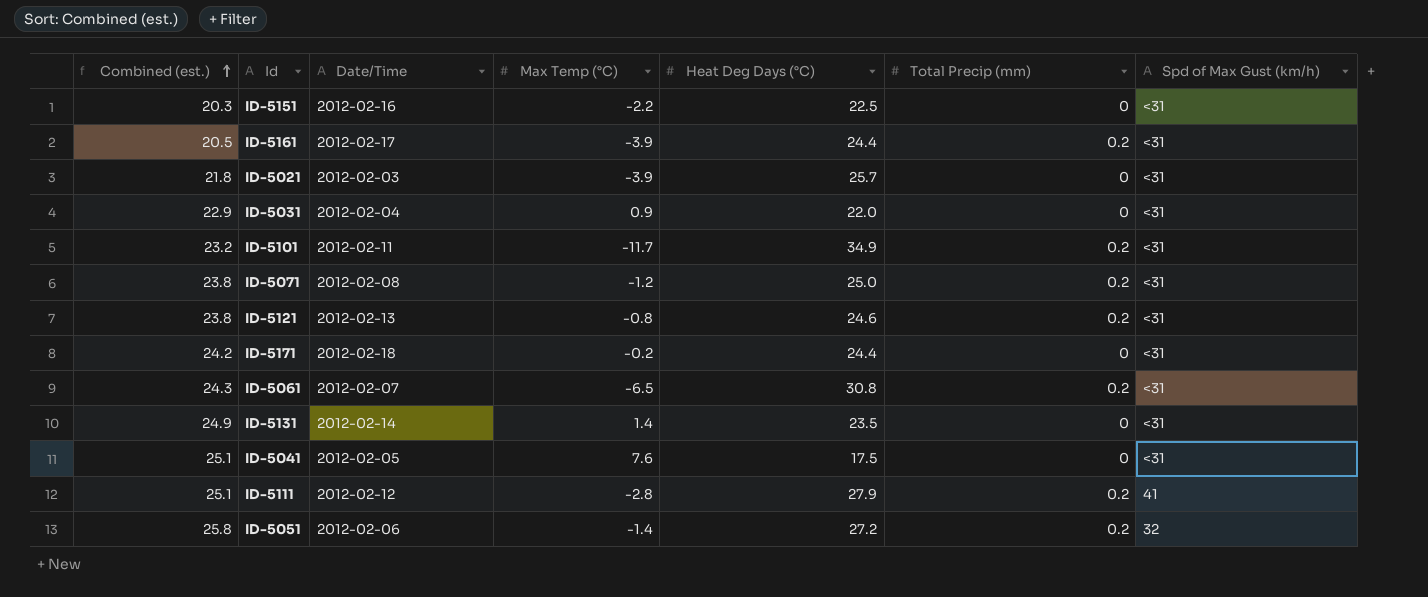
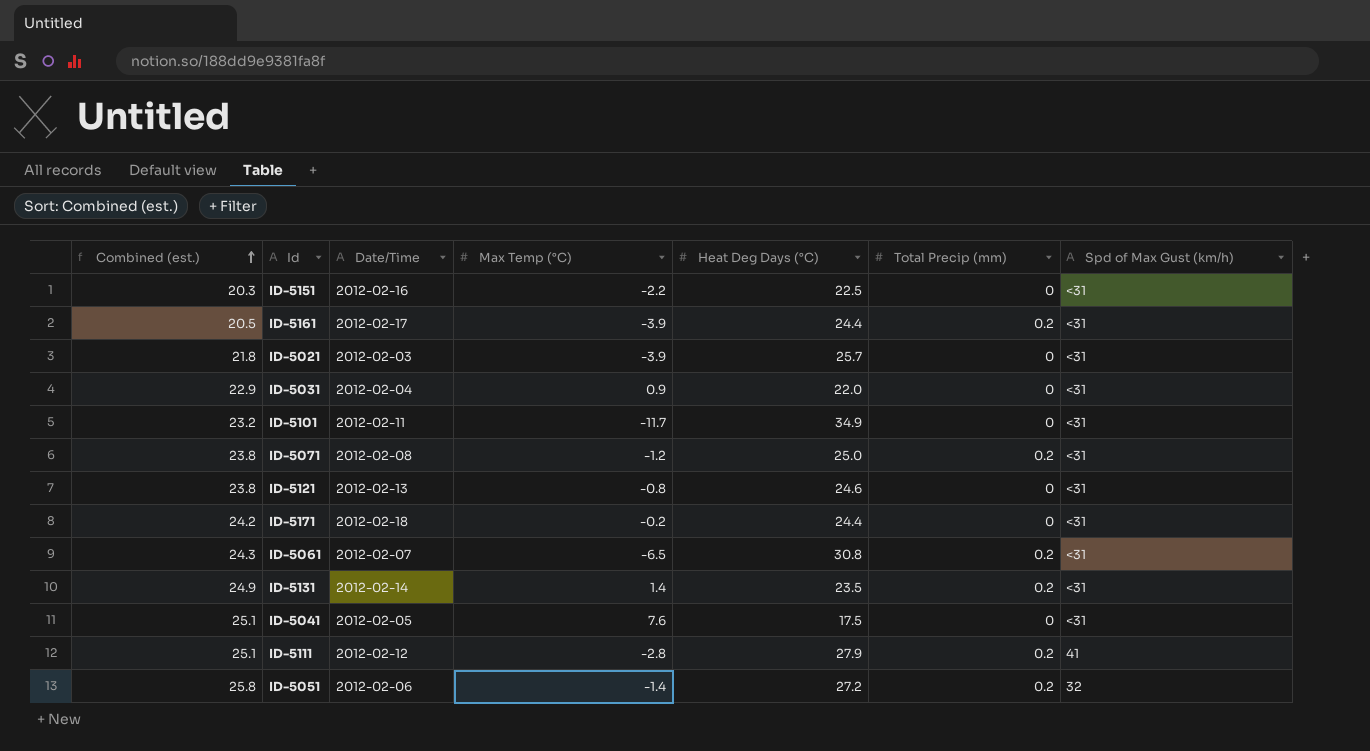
ID-5101 | Total Precip (mm): 0.2 -> 0
ID-5121 | Total Precip (mm): 0.2 -> 0
ID-5131 | Total Precip (mm): 0 -> 0.2

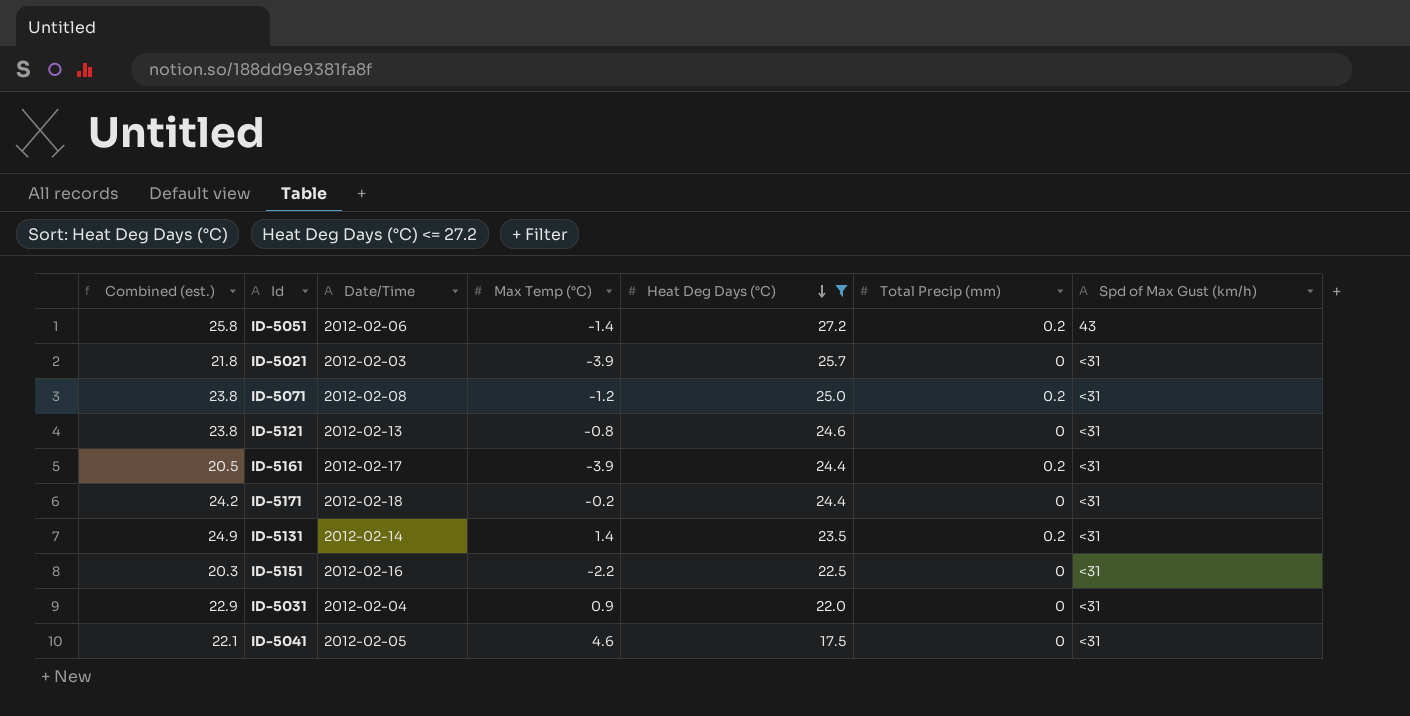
filter: none -> Heat Deg Days (°C) <= 27.2
row order: Combined (est.) ascending -> Heat Deg Days (°C) descending
ID-5051 | Spd of Max Gust (km/h): 32 -> 43
ID-5041 | Combined (est.): 25.1 -> 22.1
ID-5041 | Max Temp (°C): 7.6 -> 4.6

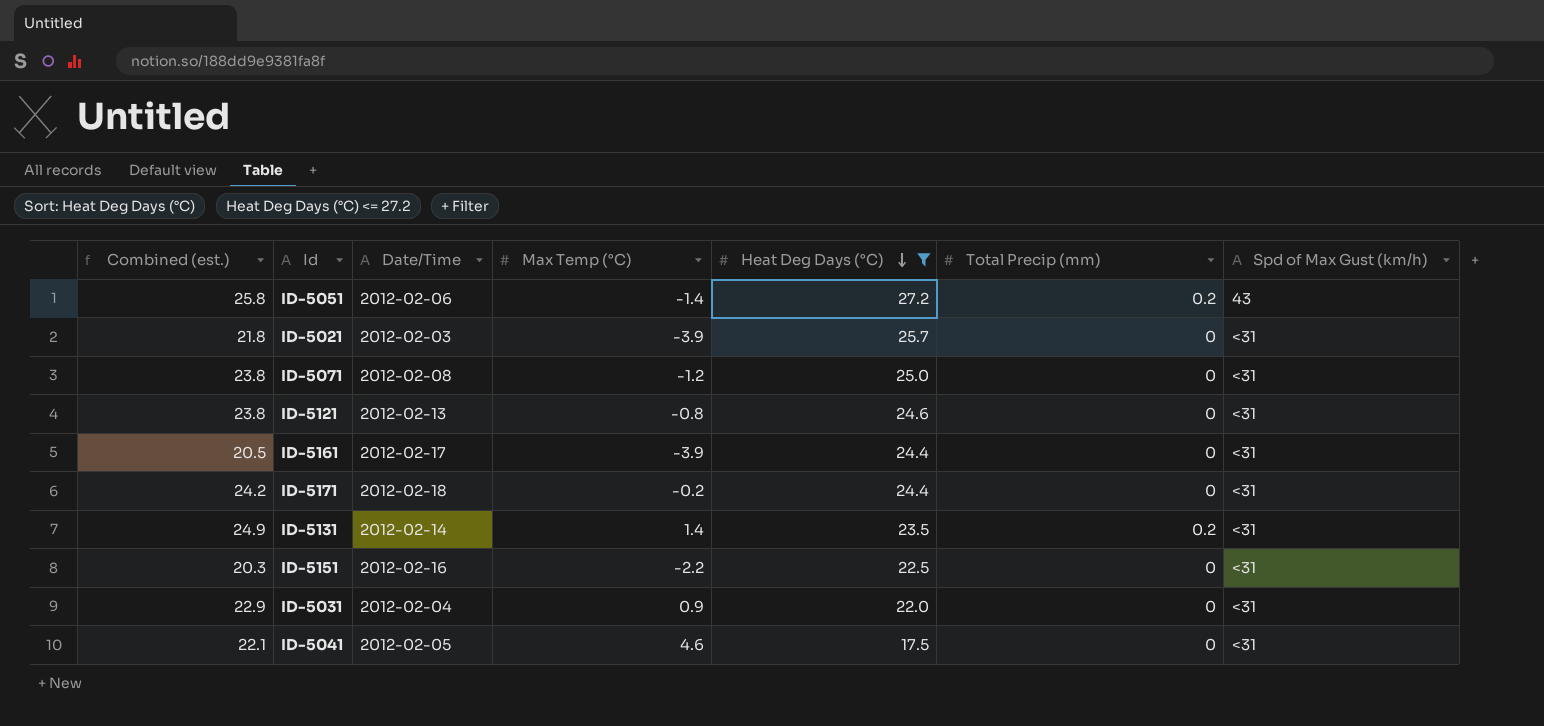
ID-5071 | Total Precip (mm): 0.2 -> 0
ID-5161 | Total Precip (mm): 0.2 -> 0

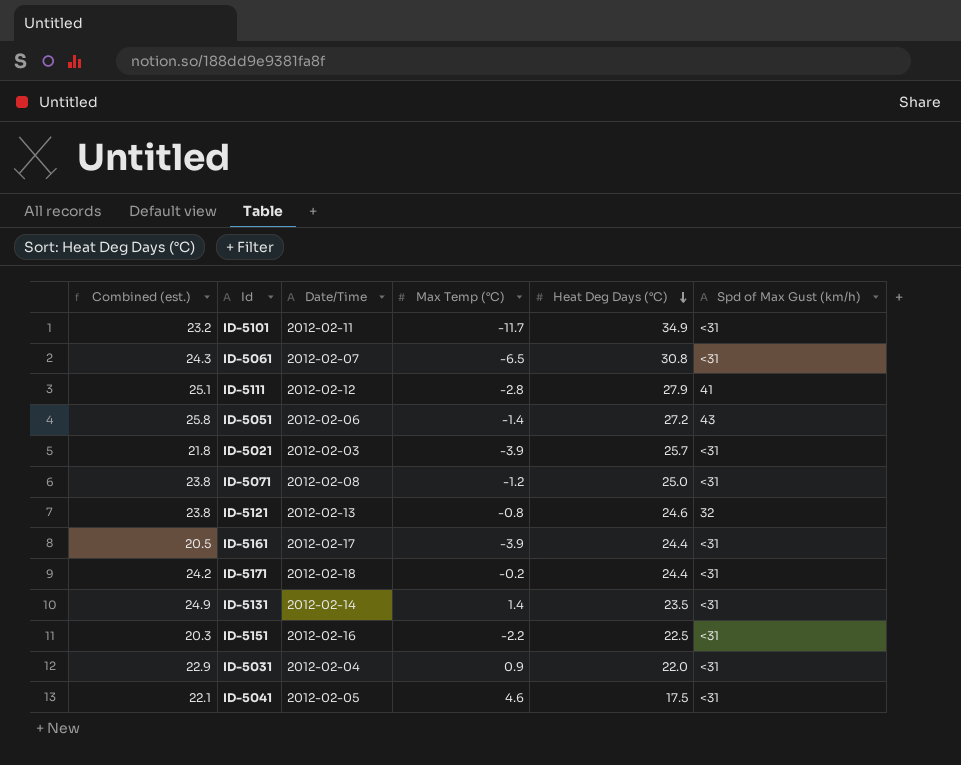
filter: Heat Deg Days (°C) <= 27.2 -> none
column Total Precip (mm) | position: 6 -> none
ID-5121 | Spd of Max Gust (km/h): <31 -> 32

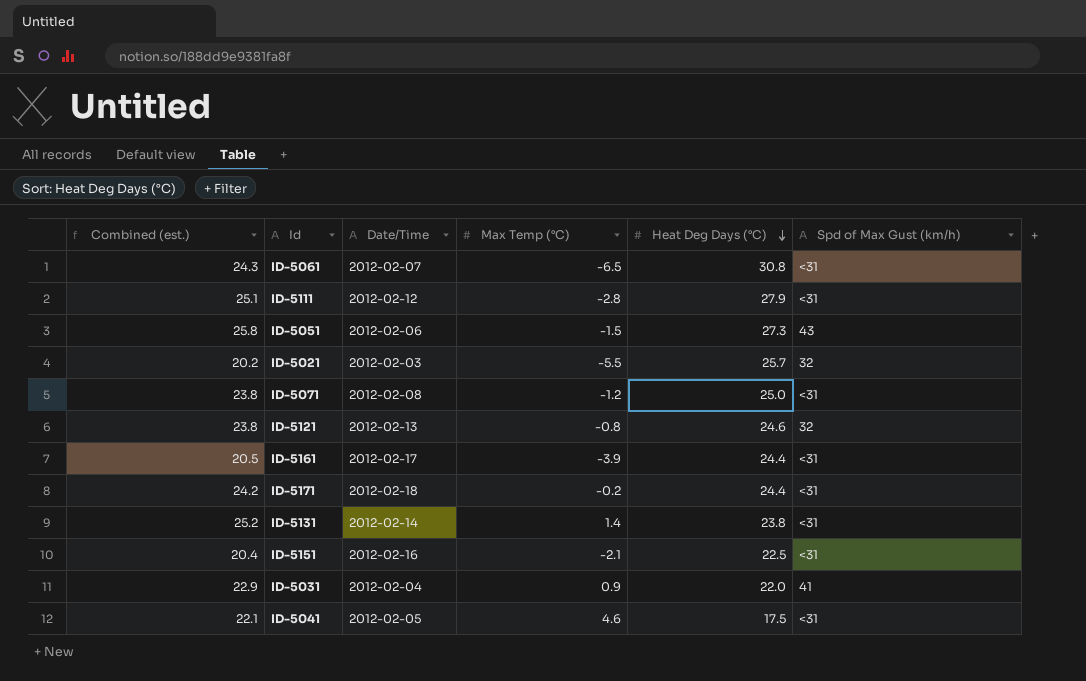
row ID-5101: 23.2 | 2012-02-11 | -11.7 | 34.9 | <31 -> none
ID-5111 | Spd of Max Gust (km/h): 41 -> <31
ID-5051 | Max Temp (°C): -1.4 -> -1.5
ID-5051 | Heat Deg Days (°C): 27.2 -> 27.3
ID-5021 | Combined (est.): 21.8 -> 20.2
ID-5021 | Max Temp (°C): -3.9 -> -5.5
ID-5021 | Spd of Max Gust (km/h): <31 -> 32
ID-5131 | Combined (est.): 24.9 -> 25.2
ID-5131 | Heat Deg Days (°C): 23.5 -> 23.8
ID-5151 | Combined (est.): 20.3 -> 20.4
ID-5151 | Max Temp (°C): -2.2 -> -2.1
ID-5031 | Spd of Max Gust (km/h): <31 -> 41

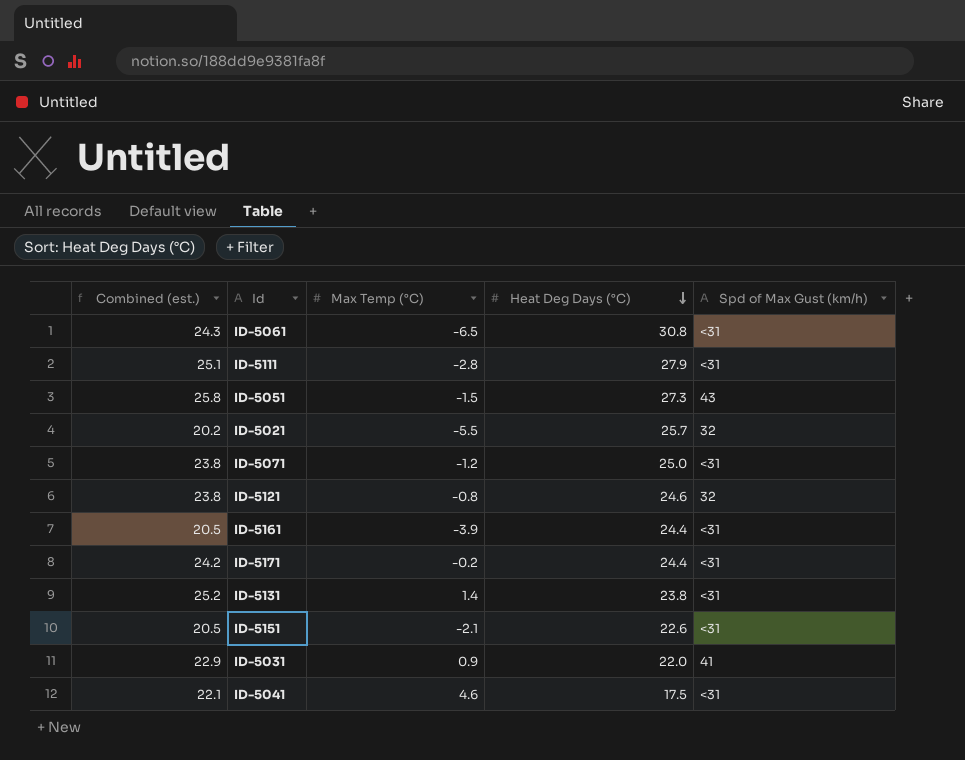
column Date/Time | position: 3 -> none
ID-5151 | Combined (est.): 20.4 -> 20.5
ID-5151 | Heat Deg Days (°C): 22.5 -> 22.6

